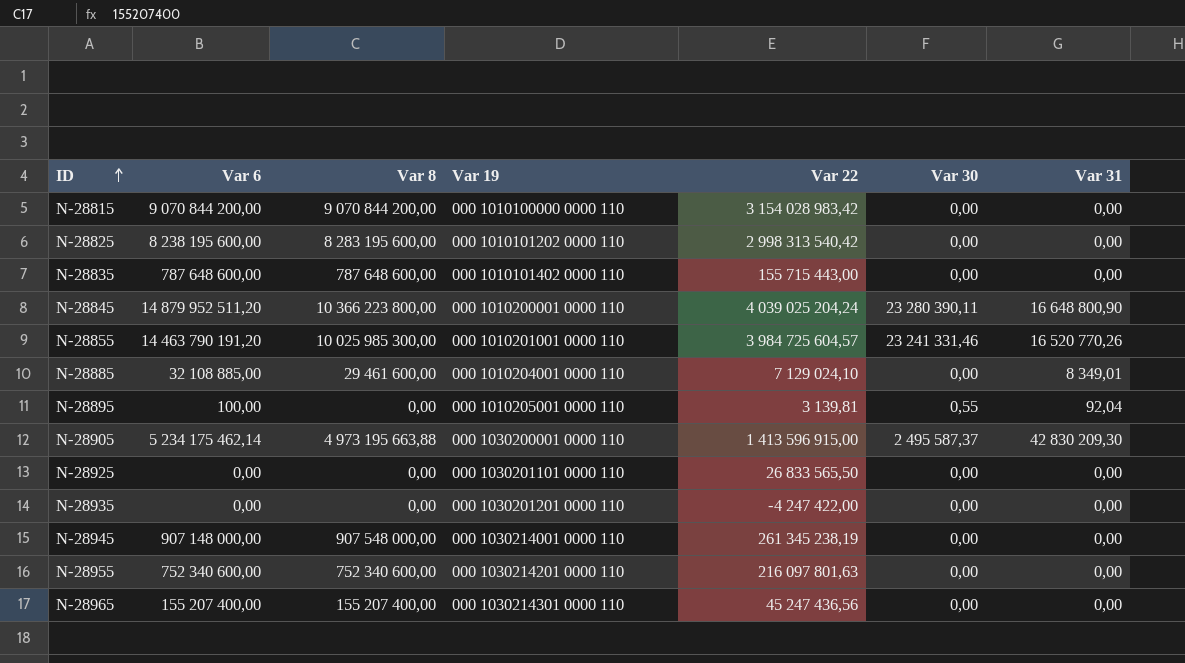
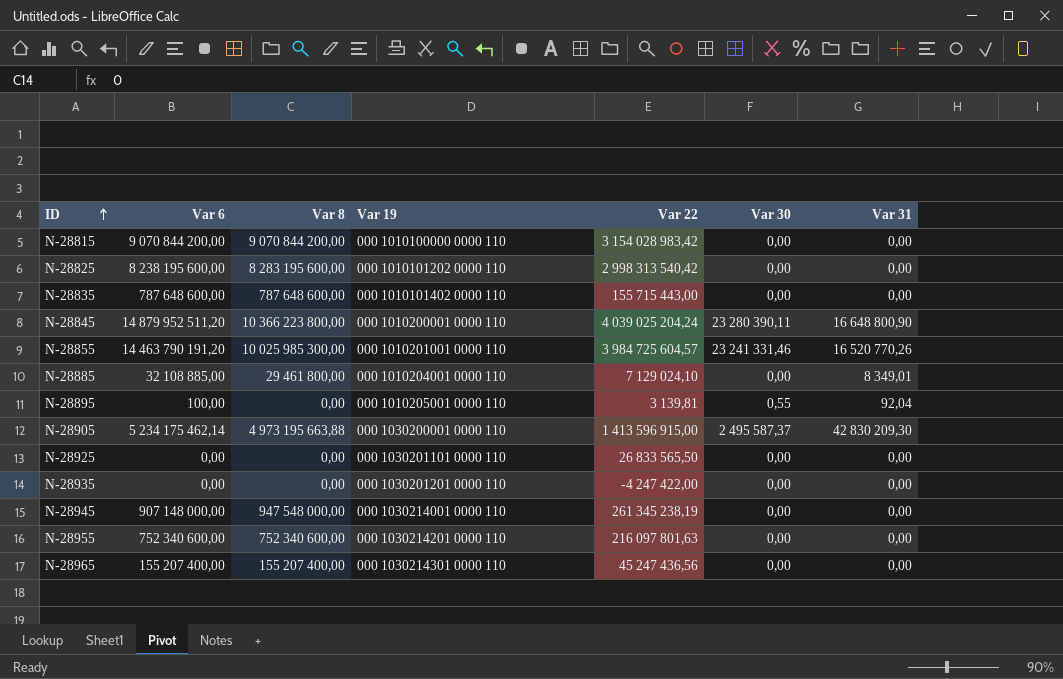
N-28885 | Var 8: 29 461 600,00 -> 29 461 800,00
N-28945 | Var 8: 907 548 000,00 -> 947 548 000,00

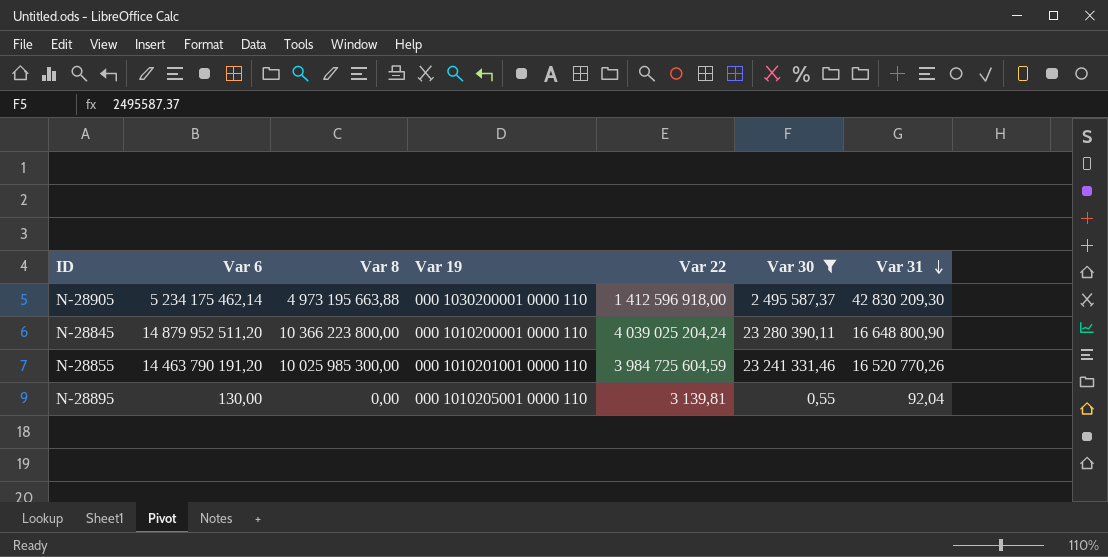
filter: none -> Var 30 != 0,00
row order: ID ascending -> Var 31 descending
N-28905 | Var 22: 1 413 596 915,00 -> 1 412 596 918,00
N-28855 | Var 22: 3 984 725 604,57 -> 3 984 725 604,59
N-28895 | Var 6: 100,00 -> 130,00

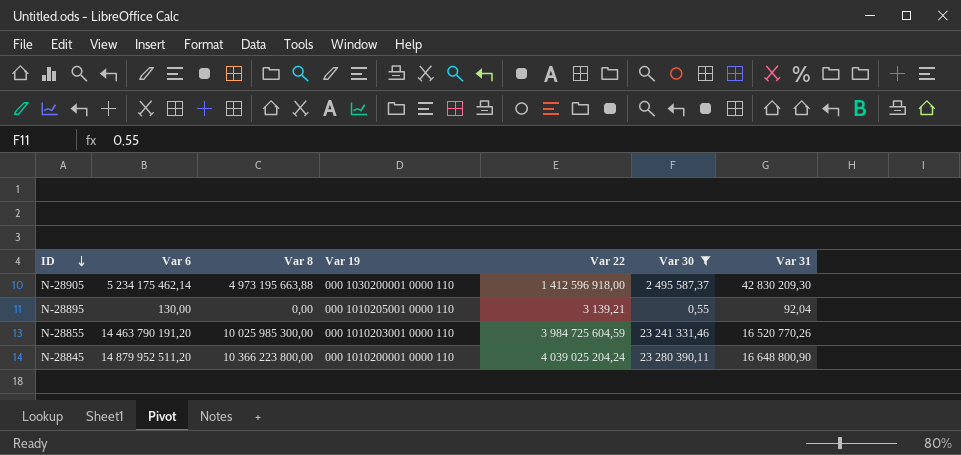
row order: Var 31 descending -> ID descending
N-28895 | Var 22: 3 139,81 -> 3 139,21
N-28855 | Var 19: 000 1010201001 0000 110 -> 000 1010203001 0000 110

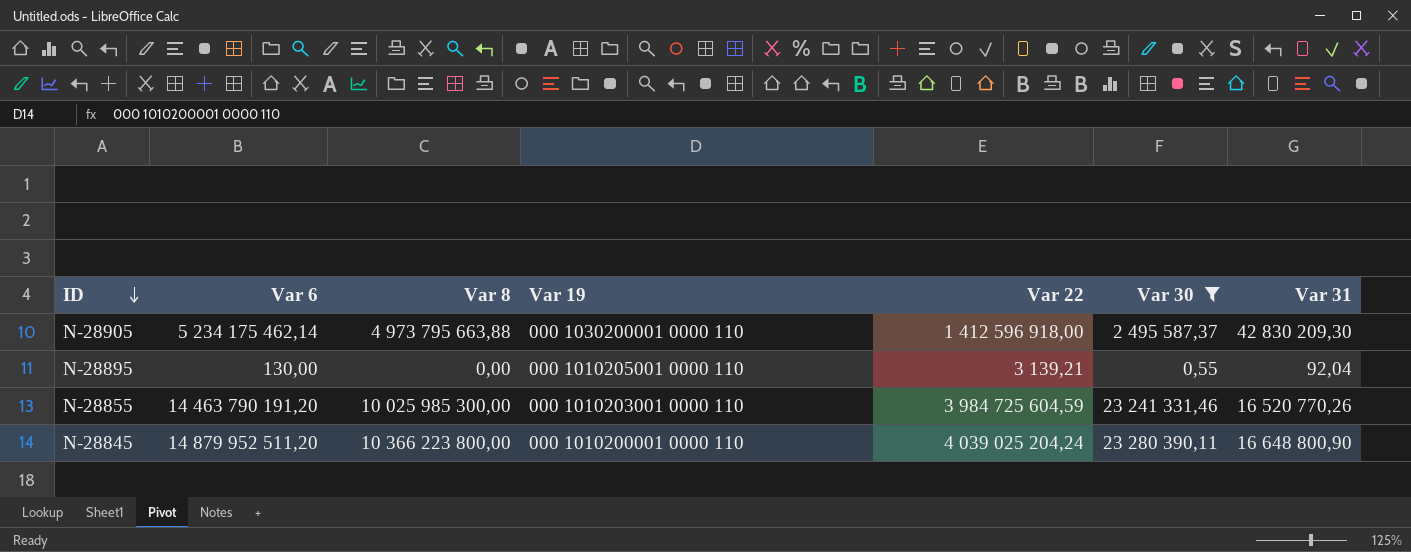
N-28905 | Var 8: 4 973 195 663,88 -> 4 973 795 663,88

